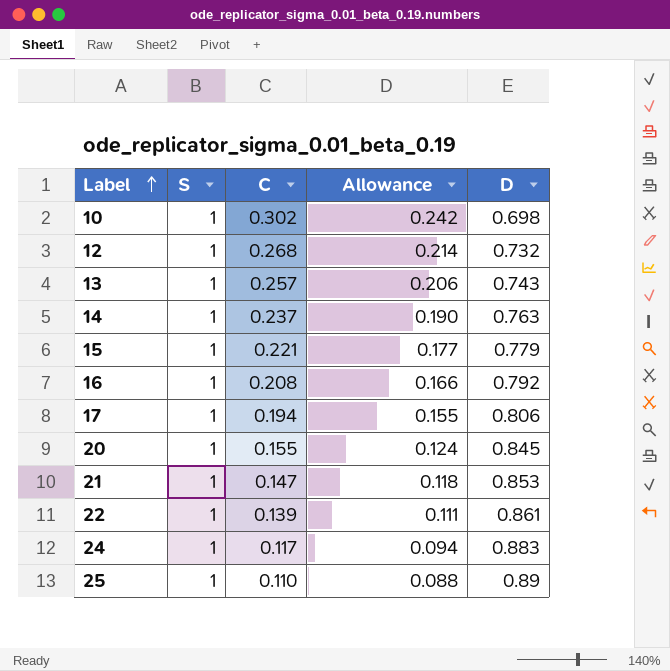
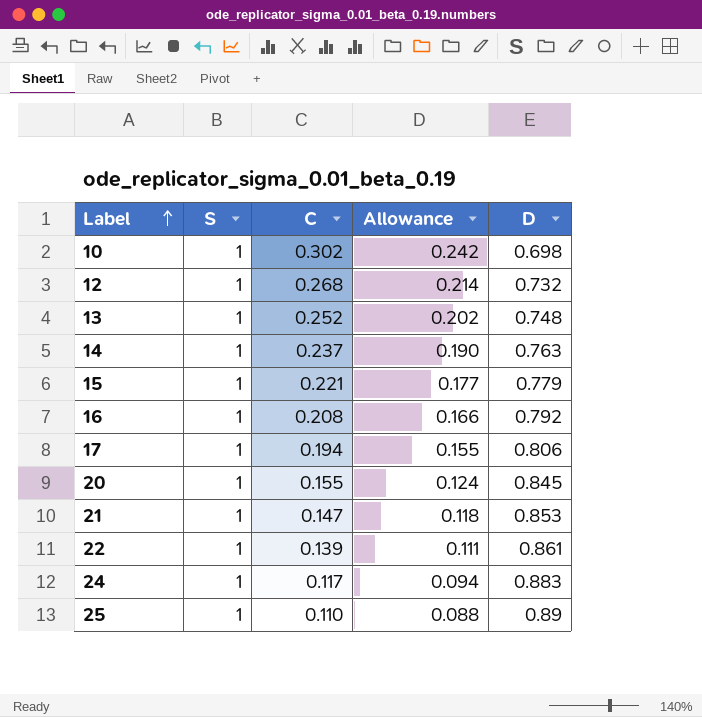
13 | C: 0.257 -> 0.252
13 | Allowance: 0.206 -> 0.202
13 | D: 0.743 -> 0.748

